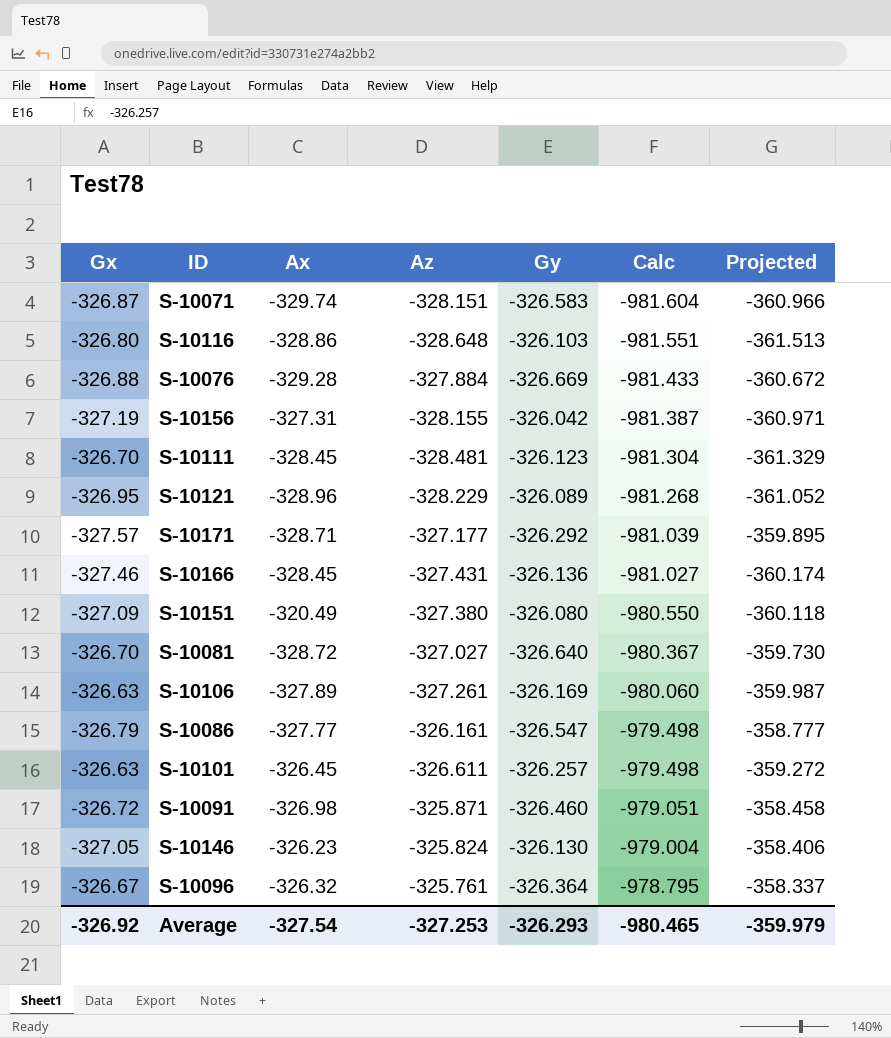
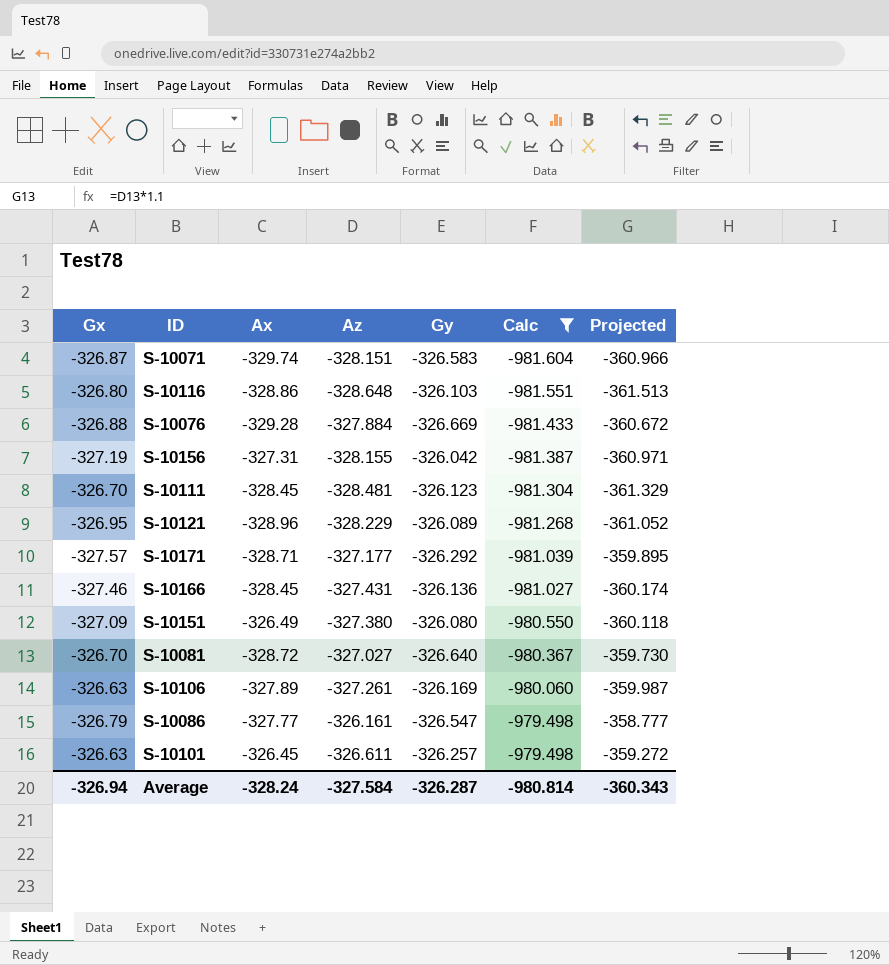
filter: none -> Calc <= -979.498
S-10151 | Ax: -320.49 -> -326.49
Average | Gx: -326.92 -> -326.94
Average | Ax: -327.54 -> -328.24
Average | Az: -327.253 -> -327.584
Average | Gy: -326.293 -> -326.287
Average | Calc: -980.465 -> -980.814
Average | Projected: -359.979 -> -360.343

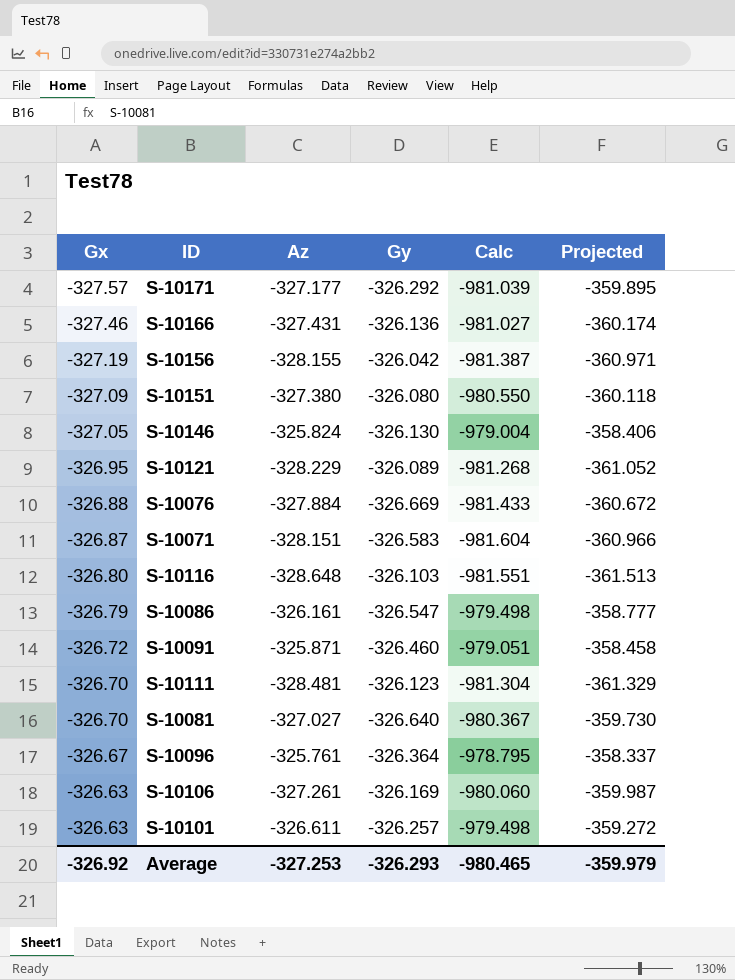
filter: Calc <= -979.498 -> none
row order: Calc ascending -> Gx ascending
column Ax | position: 3 -> none
Average | Gx: -326.94 -> -326.92
Average | Az: -327.584 -> -327.253
Average | Gy: -326.287 -> -326.293
Average | Calc: -980.814 -> -980.465
Average | Projected: -360.343 -> -359.979

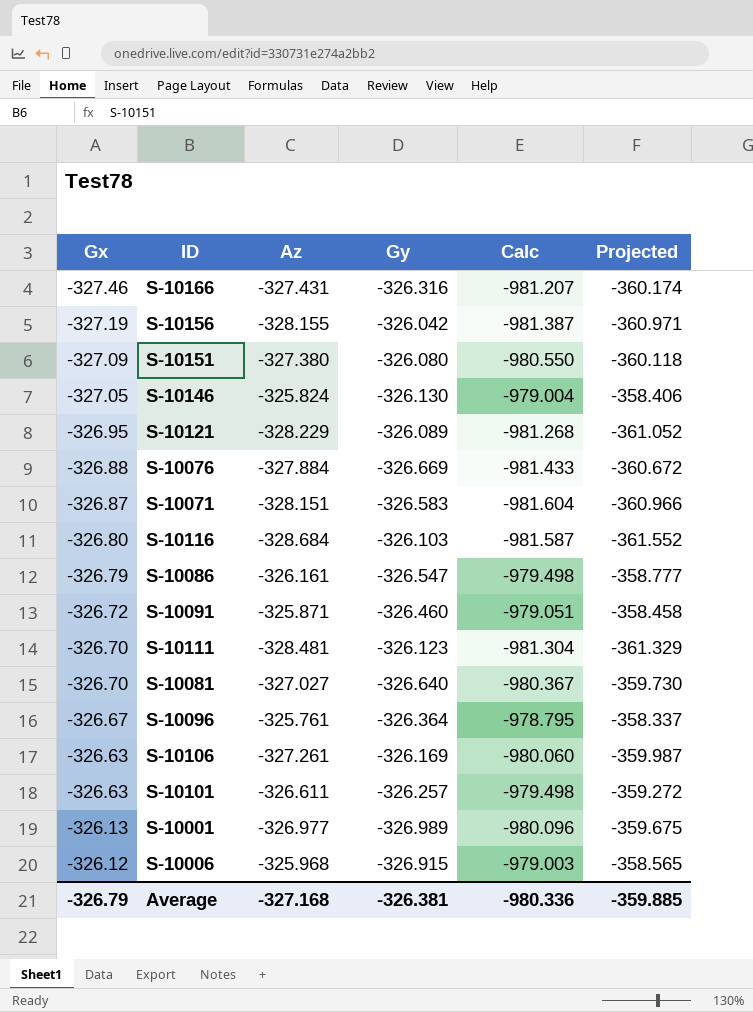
row S-10171: -327.57 | -327.177 | -326.292 | -981.039 | -359.895 -> none
S-10166 | Gy: -326.136 -> -326.316
S-10166 | Calc: -981.027 -> -981.207
S-10116 | Az: -328.648 -> -328.684
S-10116 | Calc: -981.551 -> -981.587
S-10116 | Projected: -361.513 -> -361.552
row S-10001: none -> -326.13 | -326.977 | -326.989 | -980.096 | -359.675
row S-10006: none -> -326.12 | -325.968 | -326.915 | -979.003 | -358.565
Average | Gx: -326.92 -> -326.79
Average | Az: -327.253 -> -327.168
Average | Gy: -326.293 -> -326.381
Average | Calc: -980.465 -> -980.336
Average | Projected: -359.979 -> -359.885

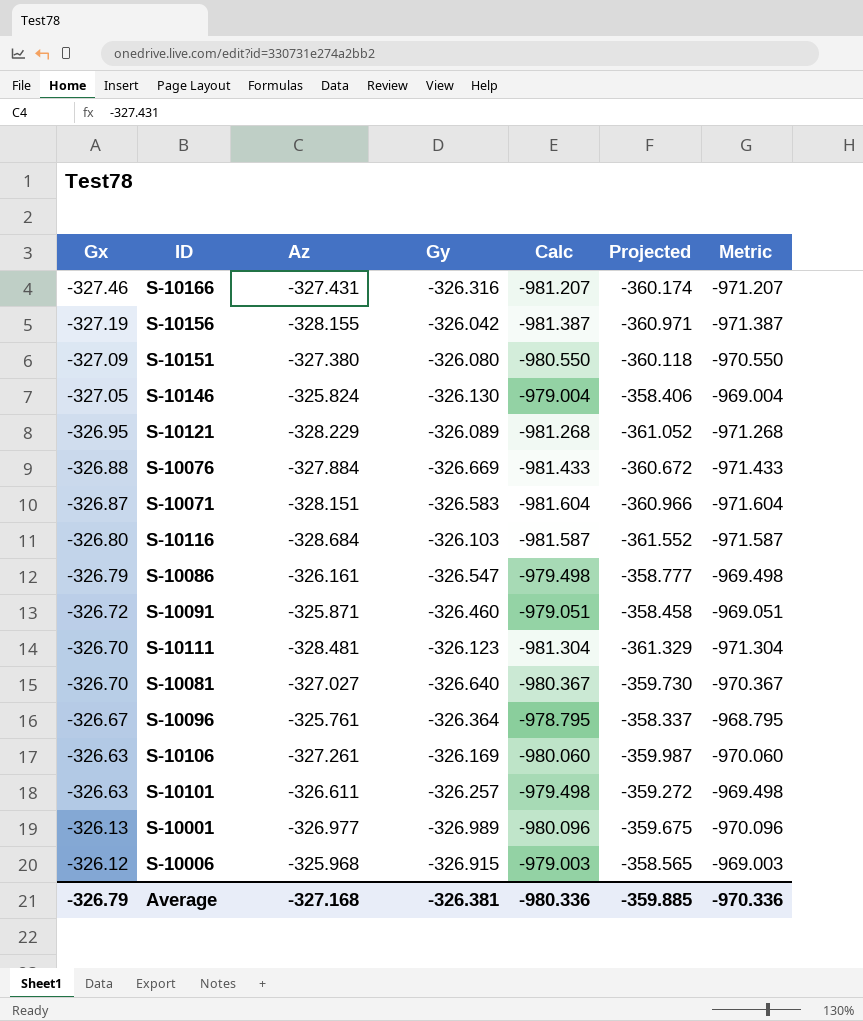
column Metric | formula: none -> [Calc] + 10

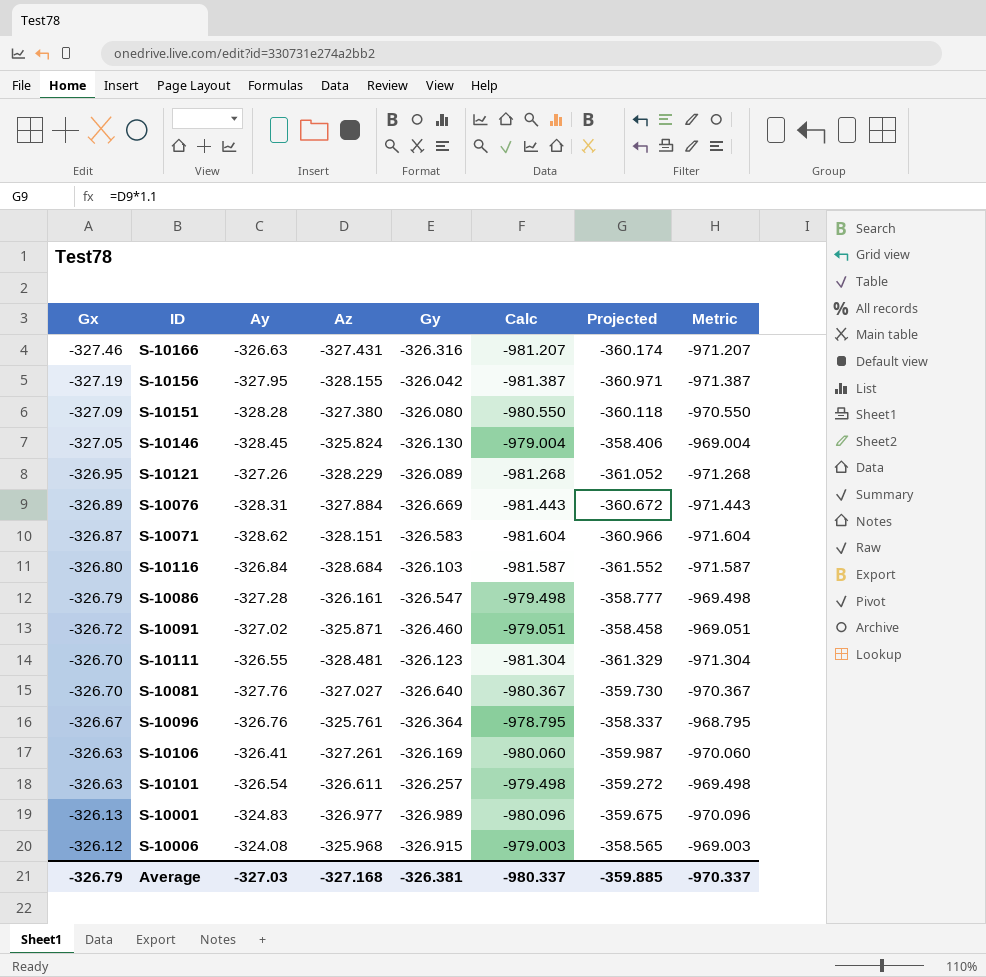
column Ay | position: none -> 3
S-10076 | Gx: -326.88 -> -326.89
S-10076 | Calc: -981.433 -> -981.443
S-10076 | Metric: -971.433 -> -971.443
Average | Calc: -980.336 -> -980.337
Average | Metric: -970.336 -> -970.337

